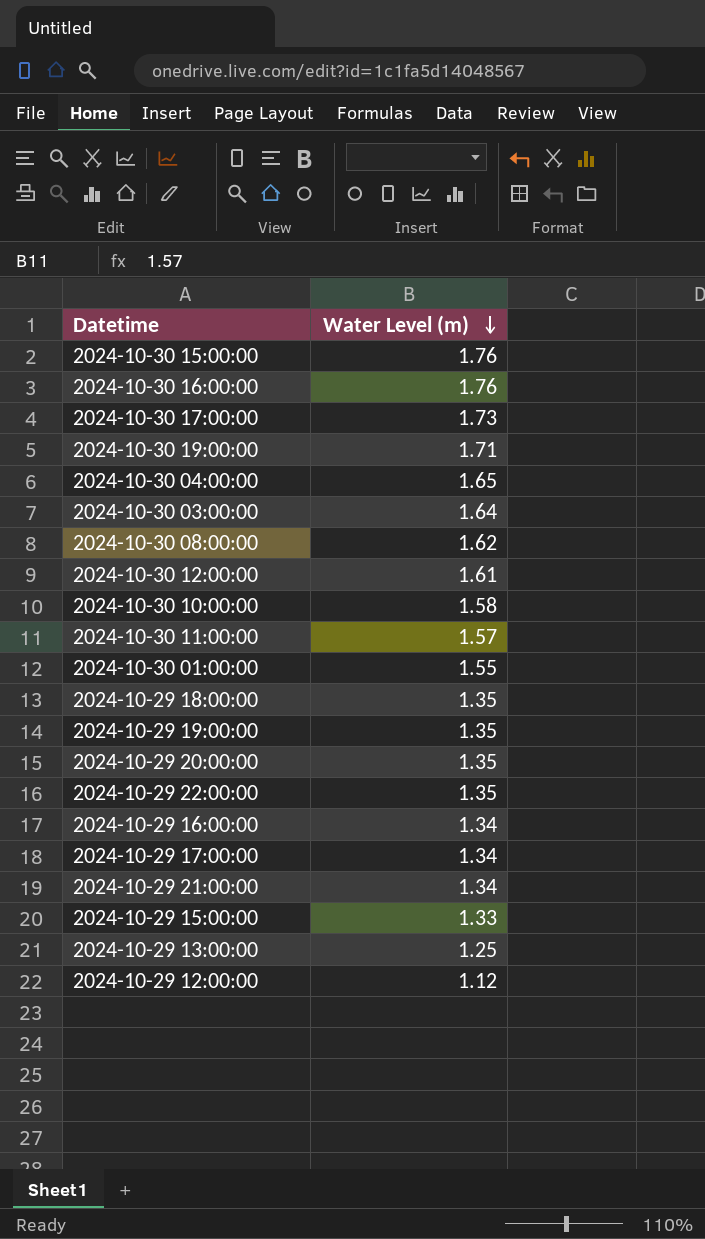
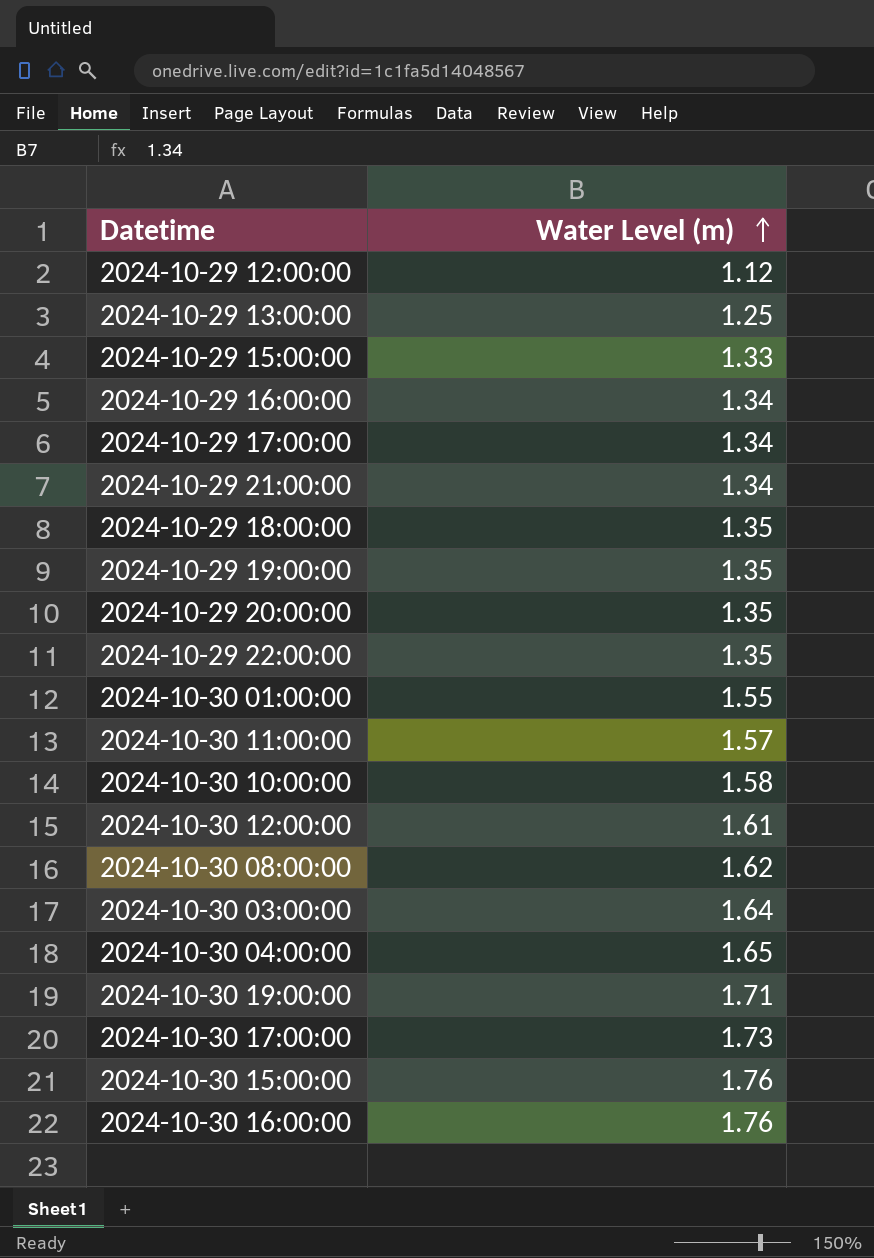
row order: Water Level (m) descending -> Water Level (m) ascending

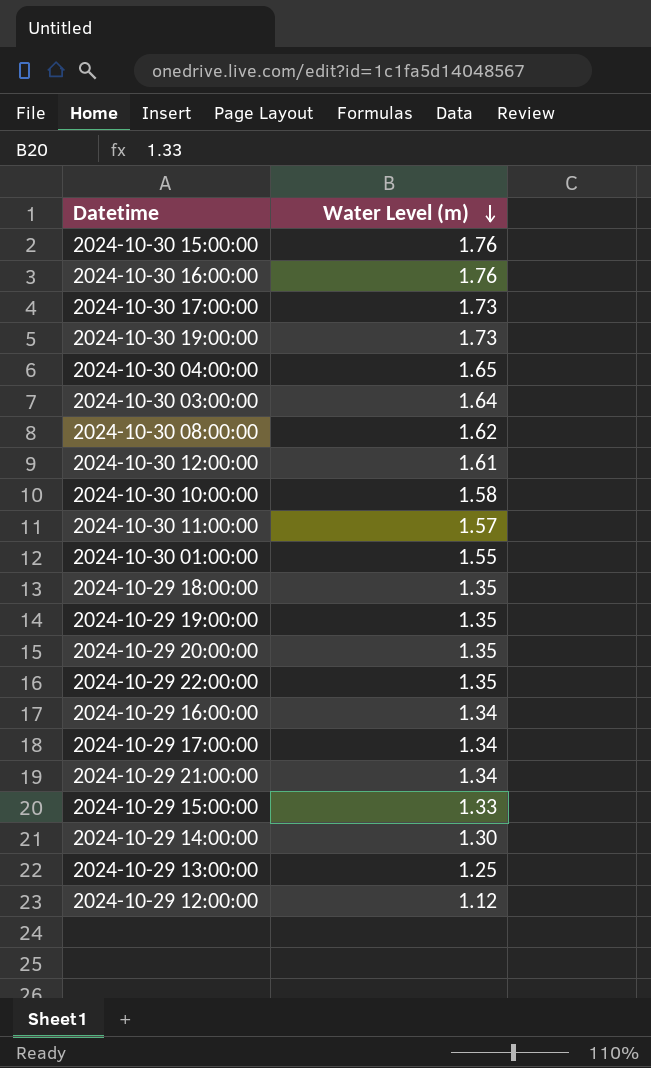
row order: Water Level (m) ascending -> Water Level (m) descending
2024-10-30 19:00:00 | Water Level (m): 1.71 -> 1.73
row 2024-10-29 14:00:00: none -> 1.30

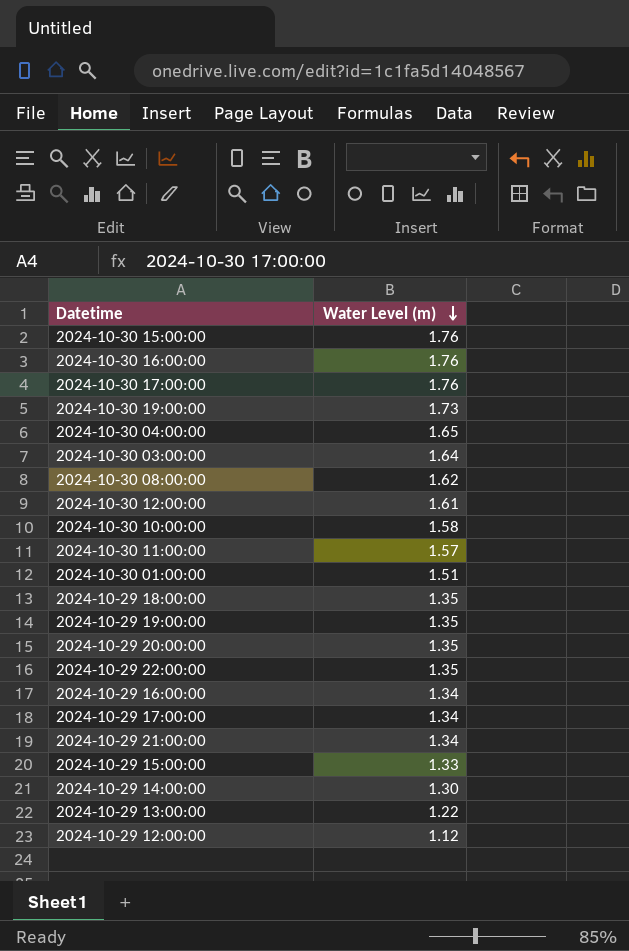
2024-10-30 17:00:00 | Water Level (m): 1.73 -> 1.76
2024-10-30 01:00:00 | Water Level (m): 1.55 -> 1.51
2024-10-29 13:00:00 | Water Level (m): 1.25 -> 1.22

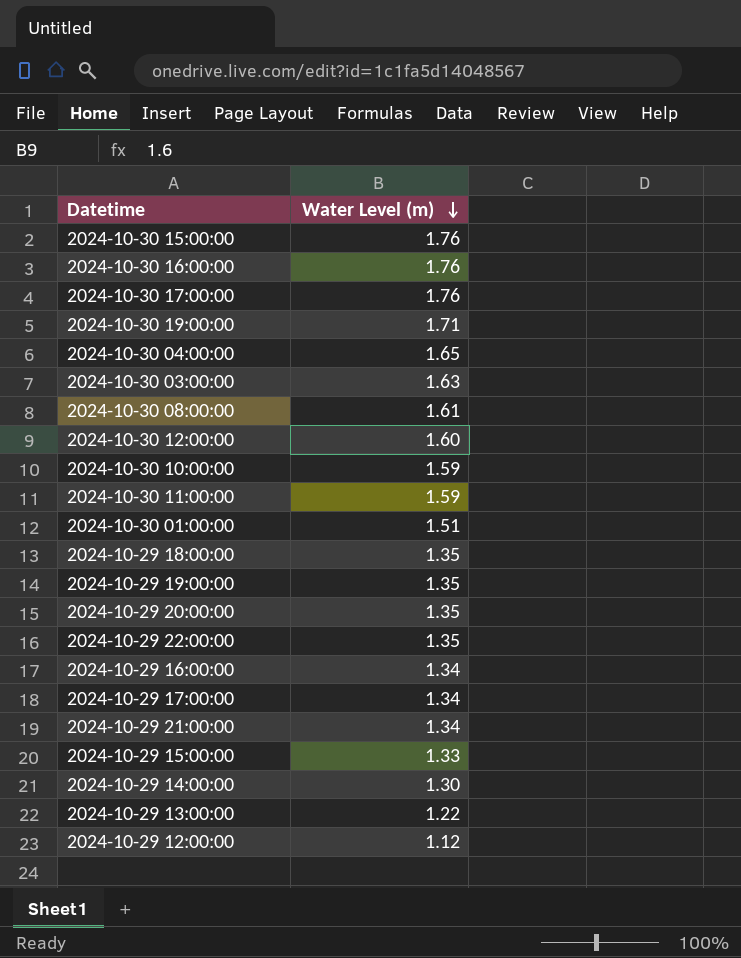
2024-10-30 19:00:00 | Water Level (m): 1.73 -> 1.71
2024-10-30 03:00:00 | Water Level (m): 1.64 -> 1.63
2024-10-30 08:00:00 | Water Level (m): 1.62 -> 1.61
2024-10-30 12:00:00 | Water Level (m): 1.61 -> 1.60
2024-10-30 10:00:00 | Water Level (m): 1.58 -> 1.59
2024-10-30 11:00:00 | Water Level (m): 1.57 -> 1.59

